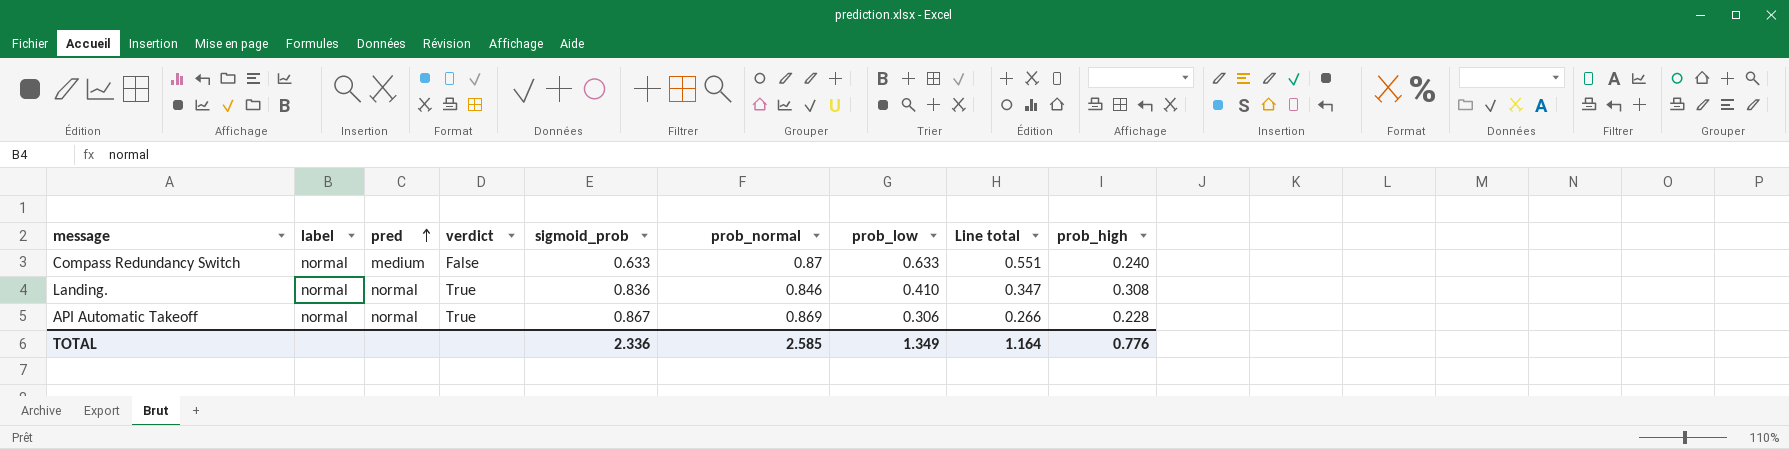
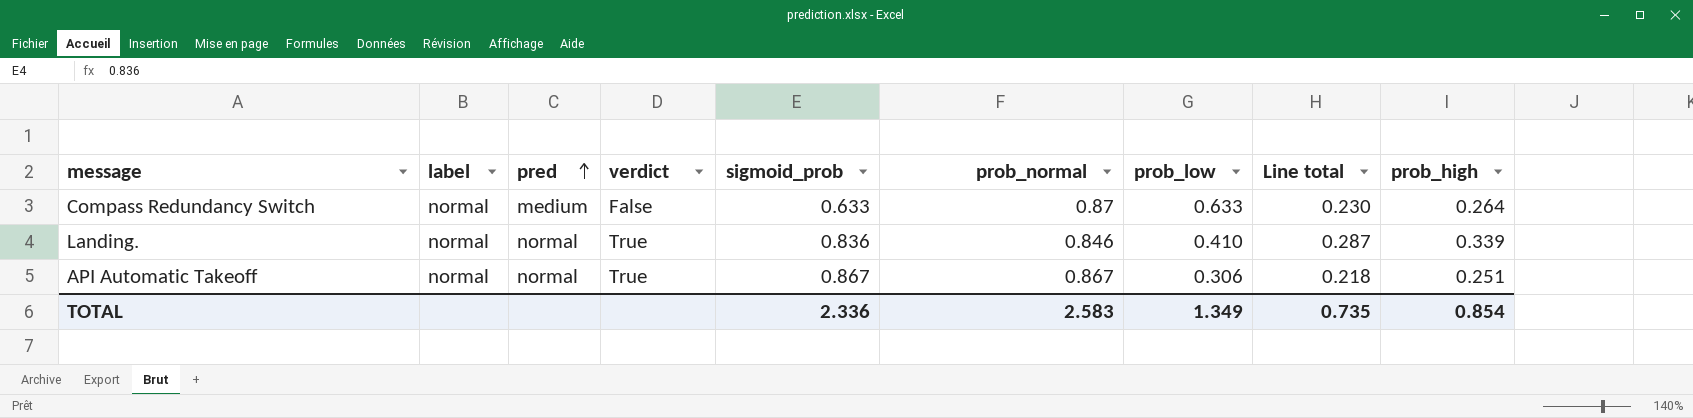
column Line total | formula: [prob_normal] * [prob_low] -> [prob_normal] * [prob_high]
Compass Redundancy Switch | prob_high: 0.240 -> 0.264
Landing. | prob_high: 0.308 -> 0.339
API Automatic Takeoff | prob_normal: 0.869 -> 0.867
API Automatic Takeoff | prob_high: 0.228 -> 0.251
TOTAL | prob_normal: 2.585 -> 2.583
TOTAL | Line total: 1.164 -> 0.735
TOTAL | prob_high: 0.776 -> 0.854

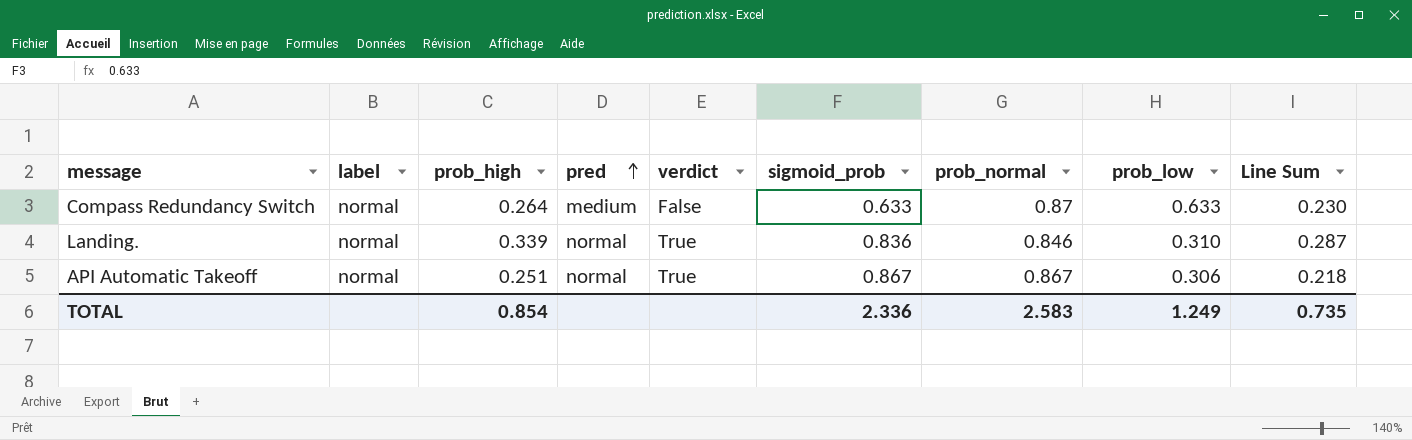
column prob_high | position: 9 -> 3
column name: Line total -> Line Sum
Landing. | prob_low: 0.410 -> 0.310
TOTAL | prob_low: 1.349 -> 1.249

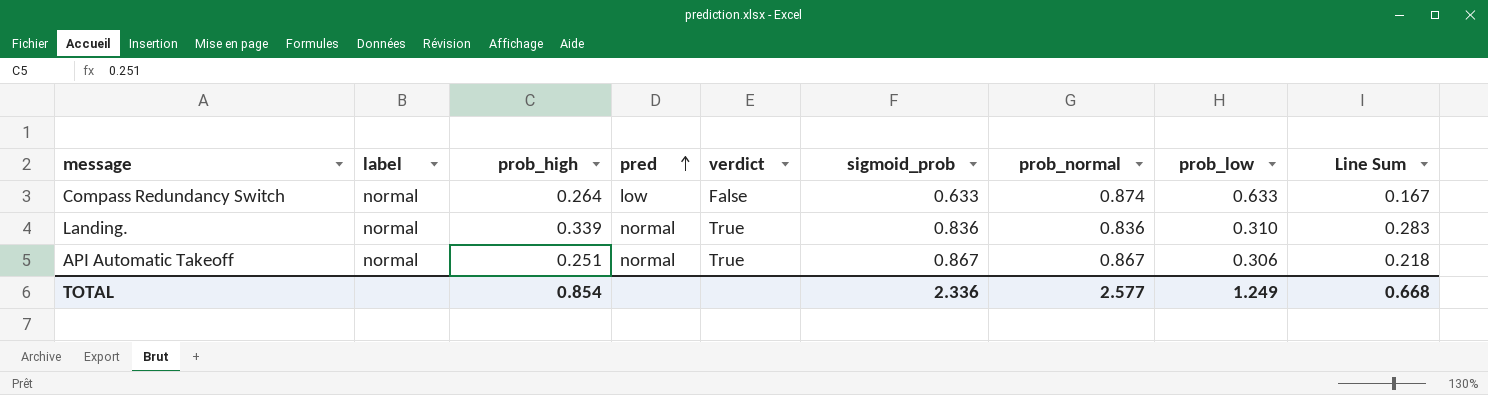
column Line Sum | formula: [prob_high] * [prob_normal] -> [prob_high] * [sigmoid_prob]
Compass Redundancy Switch | pred: medium -> low
Compass Redundancy Switch | prob_normal: 0.87 -> 0.874
Landing. | prob_normal: 0.846 -> 0.836
TOTAL | prob_normal: 2.583 -> 2.577
TOTAL | Line Sum: 0.735 -> 0.668

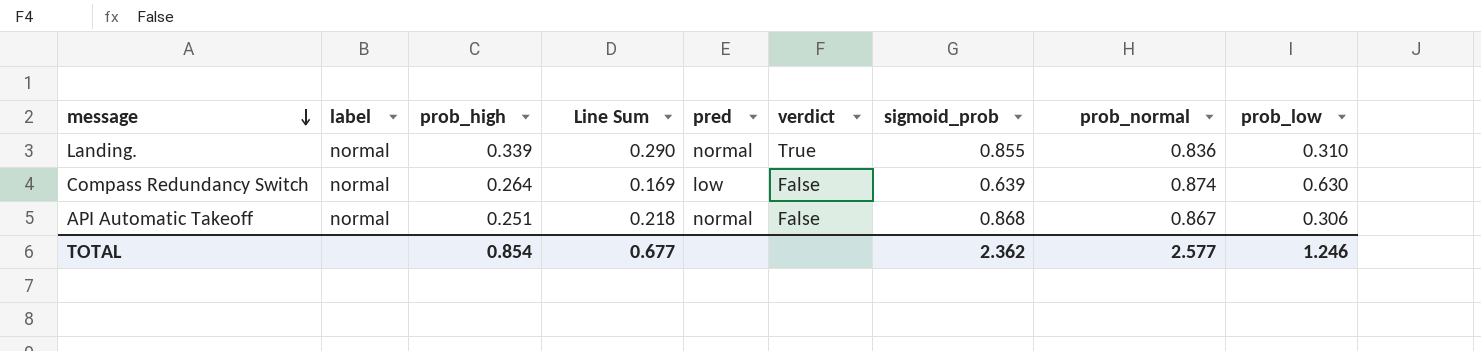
row order: pred ascending -> message descending
column Line Sum | position: 9 -> 4
Landing. | Line Sum: 0.283 -> 0.290
Landing. | sigmoid_prob: 0.836 -> 0.855
Compass Redundancy Switch | Line Sum: 0.167 -> 0.169
Compass Redundancy Switch | sigmoid_prob: 0.633 -> 0.639
Compass Redundancy Switch | prob_low: 0.633 -> 0.630
API Automatic Takeoff | verdict: True -> False
API Automatic Takeoff | sigmoid_prob: 0.867 -> 0.868
TOTAL | Line Sum: 0.668 -> 0.677
TOTAL | sigmoid_prob: 2.336 -> 2.362
TOTAL | prob_low: 1.249 -> 1.246

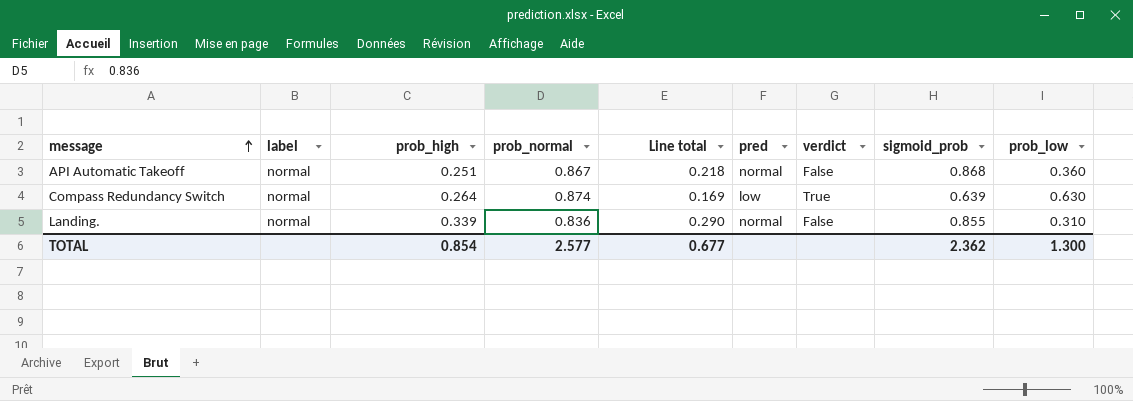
row order: message descending -> message ascending
column prob_normal | position: 8 -> 4
column name: Line Sum -> Line total
API Automatic Takeoff | prob_low: 0.306 -> 0.360
Compass Redundancy Switch | verdict: False -> True
Landing. | verdict: True -> False
TOTAL | prob_low: 1.246 -> 1.300

